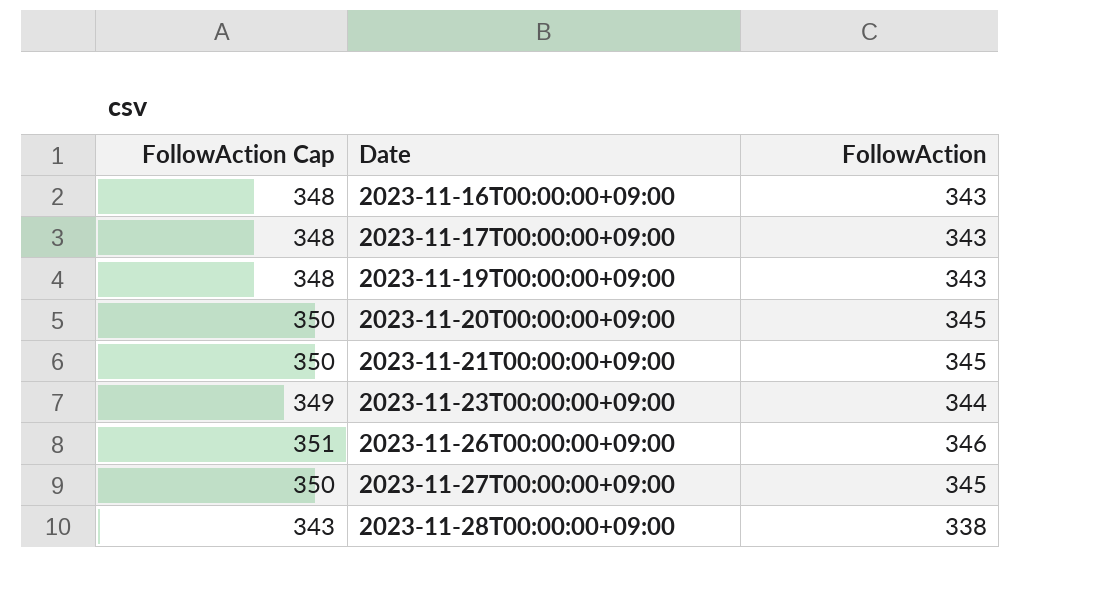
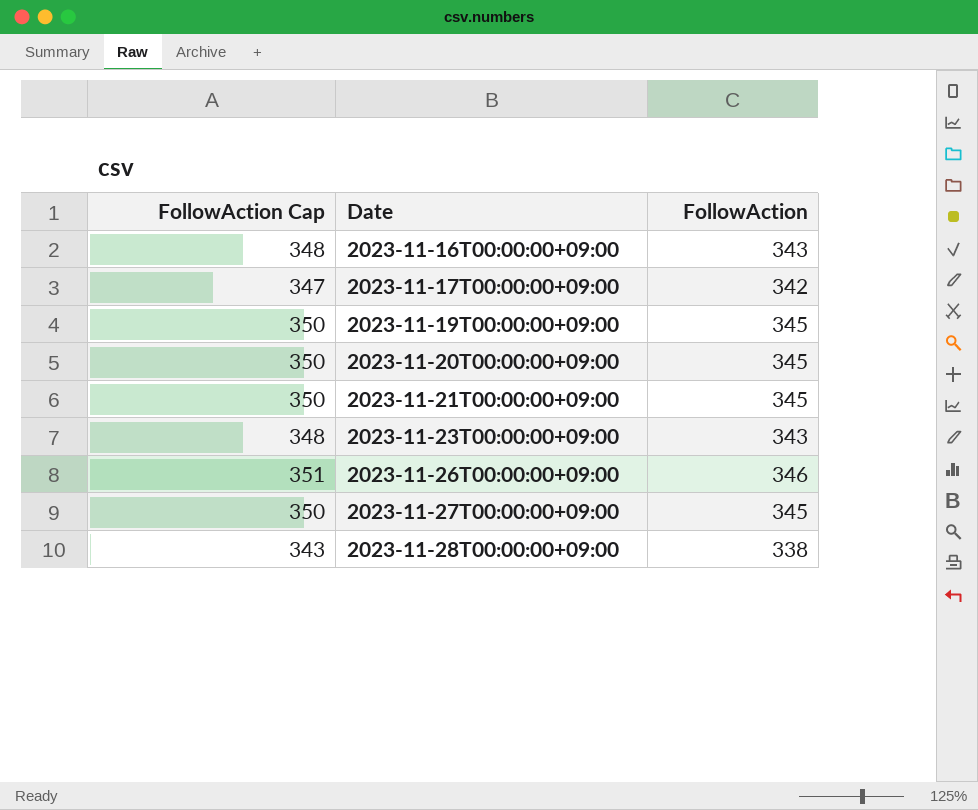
2023-11-17T00:00:00+09:00 | FollowAction Cap: 348 -> 347
2023-11-17T00:00:00+09:00 | FollowAction: 343 -> 342
2023-11-19T00:00:00+09:00 | FollowAction Cap: 348 -> 350
2023-11-19T00:00:00+09:00 | FollowAction: 343 -> 345
2023-11-23T00:00:00+09:00 | FollowAction Cap: 349 -> 348
2023-11-23T00:00:00+09:00 | FollowAction: 344 -> 343

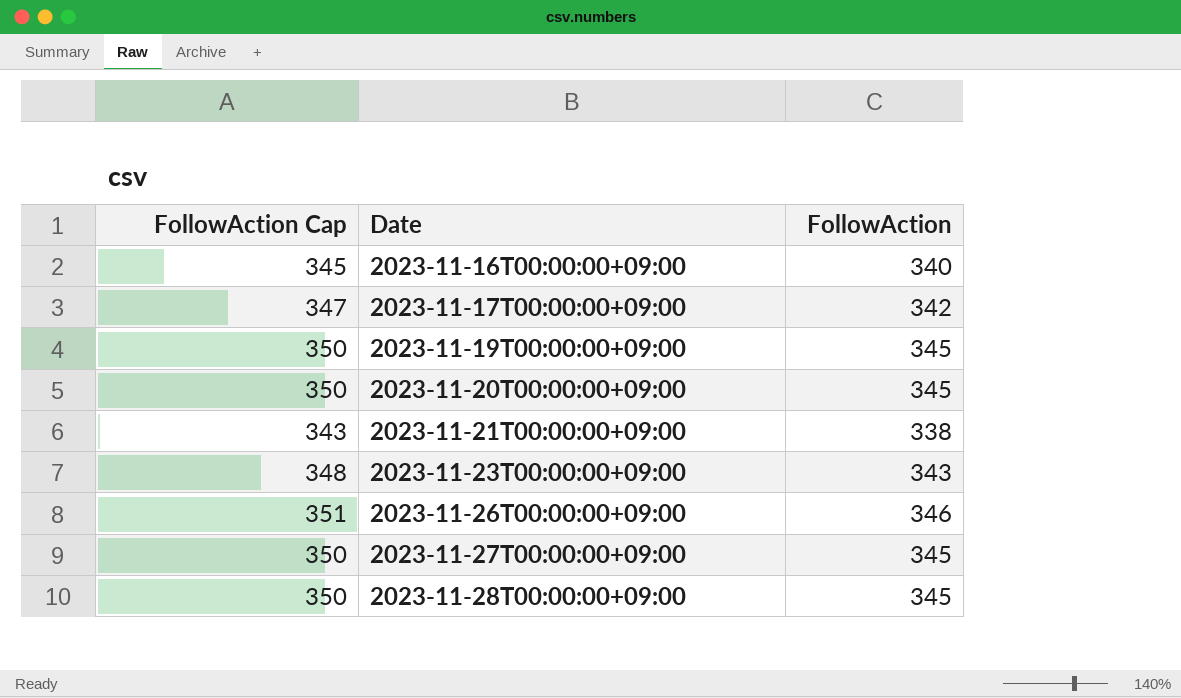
2023-11-16T00:00:00+09:00 | FollowAction Cap: 348 -> 345
2023-11-16T00:00:00+09:00 | FollowAction: 343 -> 340
2023-11-21T00:00:00+09:00 | FollowAction Cap: 350 -> 343
2023-11-21T00:00:00+09:00 | FollowAction: 345 -> 338
2023-11-28T00:00:00+09:00 | FollowAction Cap: 343 -> 350
2023-11-28T00:00:00+09:00 | FollowAction: 338 -> 345

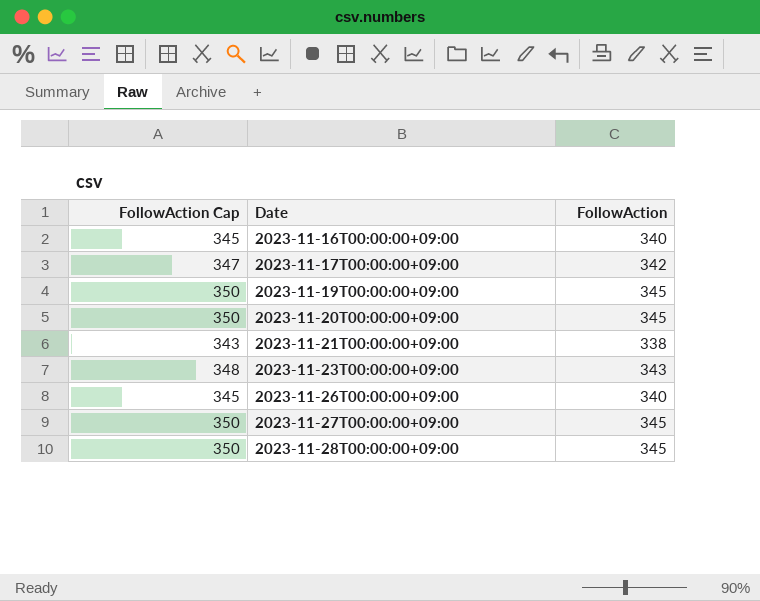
2023-11-26T00:00:00+09:00 | FollowAction Cap: 351 -> 345
2023-11-26T00:00:00+09:00 | FollowAction: 346 -> 340

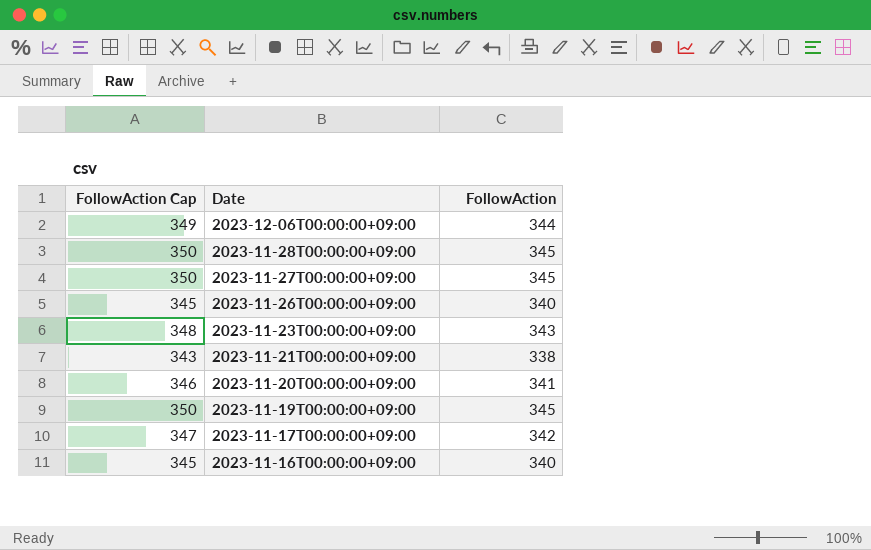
row order: Date ascending -> Date descending
row 2023-12-06T00:00:00+09:00: none -> 349 | 344
2023-11-20T00:00:00+09:00 | FollowAction Cap: 350 -> 346
2023-11-20T00:00:00+09:00 | FollowAction: 345 -> 341

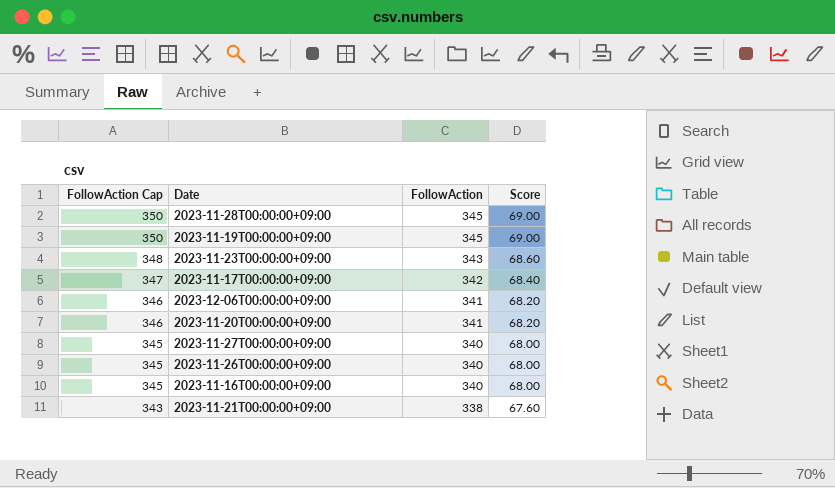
row order: Date descending -> FollowAction Cap descending
column Score | formula: none -> [FollowAction] * 0.2
2023-12-06T00:00:00+09:00 | FollowAction Cap: 349 -> 346
2023-12-06T00:00:00+09:00 | FollowAction: 344 -> 341
2023-11-27T00:00:00+09:00 | FollowAction Cap: 350 -> 345
2023-11-27T00:00:00+09:00 | FollowAction: 345 -> 340

